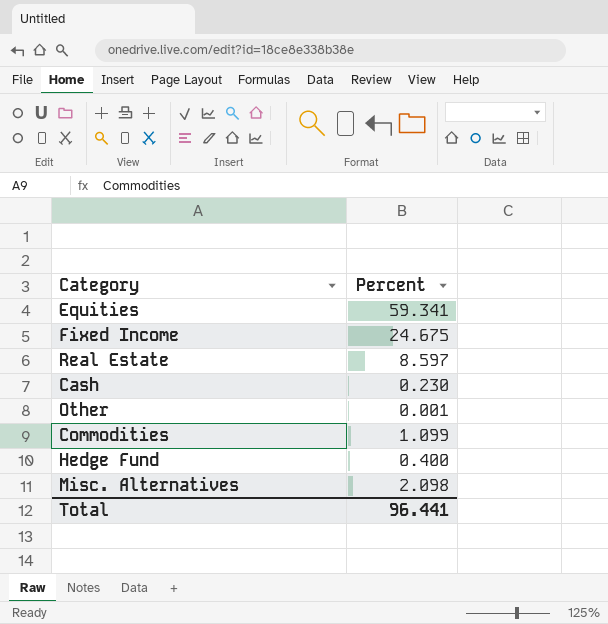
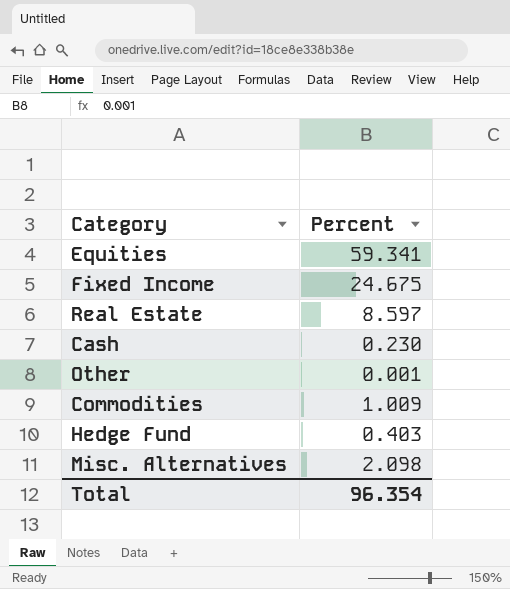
Commodities | Percent: 1.099 -> 1.009
Hedge Fund | Percent: 0.400 -> 0.403
Total | Percent: 96.441 -> 96.354

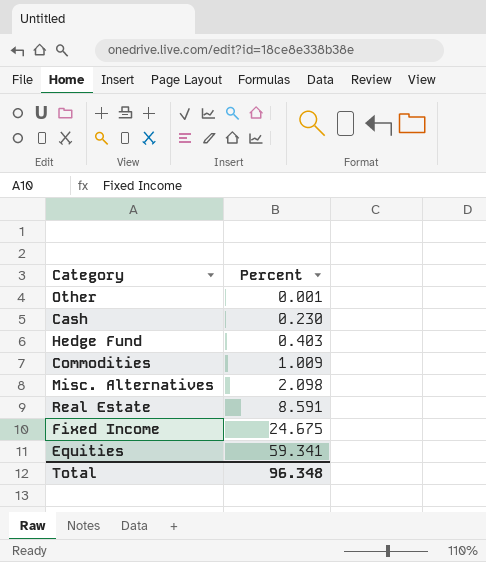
row order: none -> Percent ascending
Real Estate | Percent: 8.597 -> 8.591
Total | Percent: 96.354 -> 96.348

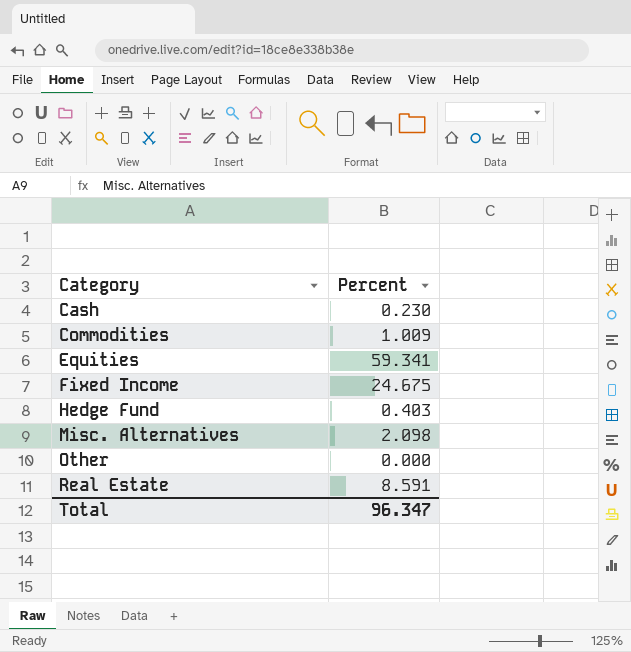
row order: Percent ascending -> Category ascending
Other | Percent: 0.001 -> 0.000
Total | Percent: 96.348 -> 96.347

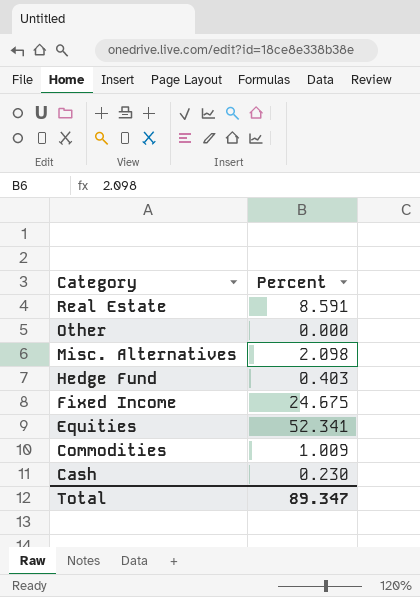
row order: Category ascending -> Category descending
Equities | Percent: 59.341 -> 52.341
Total | Percent: 96.347 -> 89.347

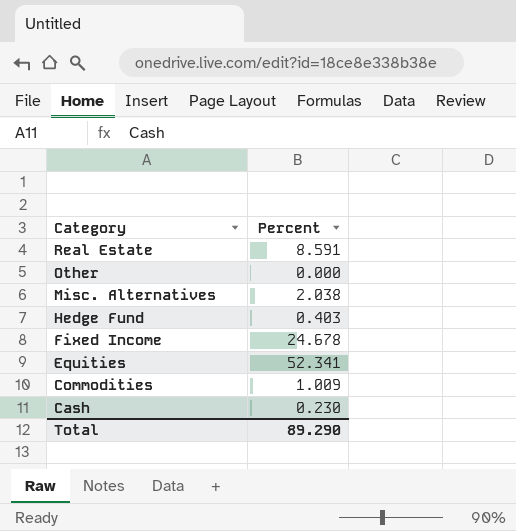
Misc. Alternatives | Percent: 2.098 -> 2.038
Fixed Income | Percent: 24.675 -> 24.678
Total | Percent: 89.347 -> 89.290

